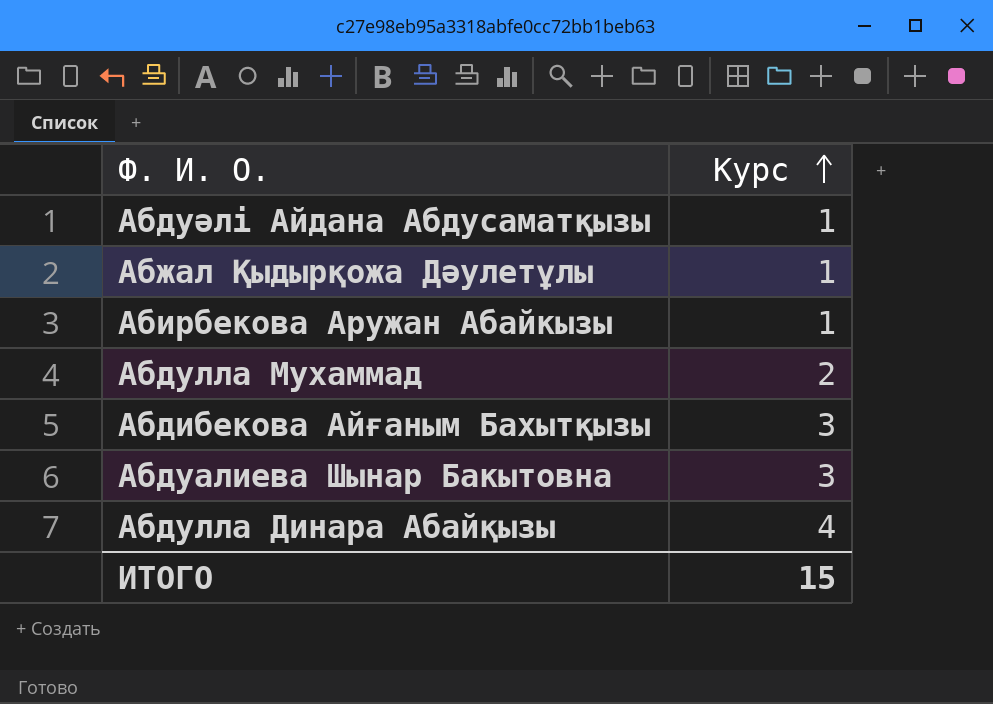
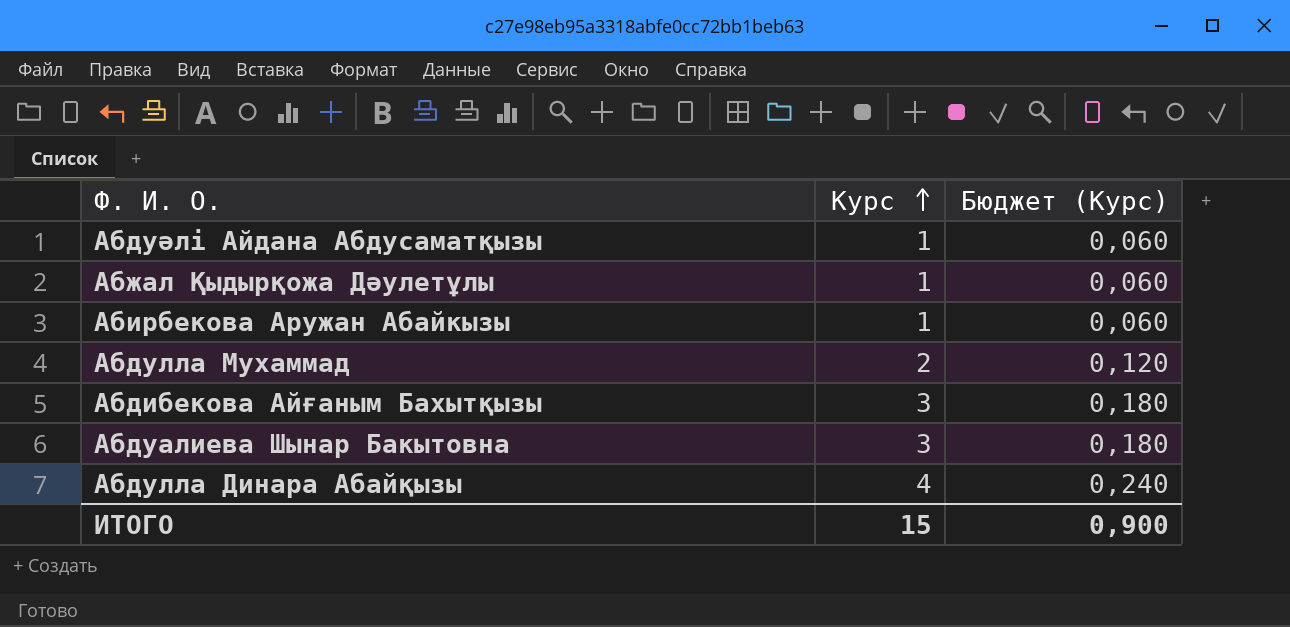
column Бюджет (Курс) | formula: none -> [Курс] * 0,06

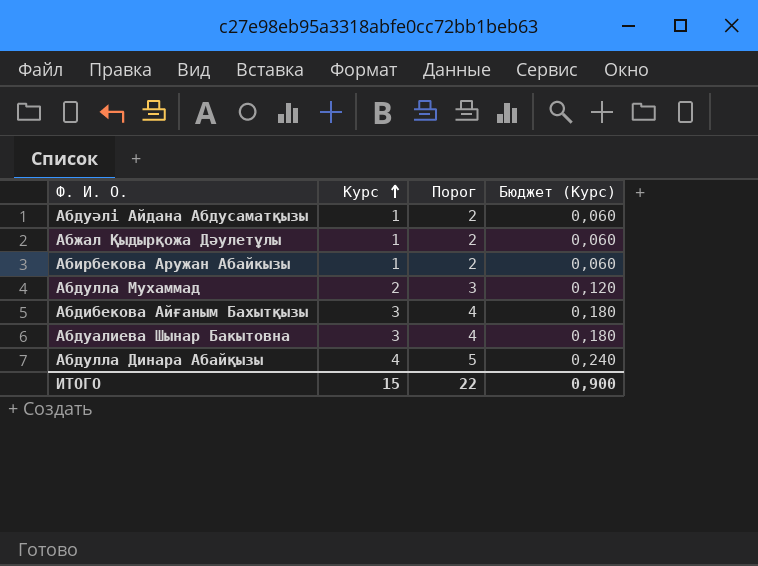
column Порог | formula: none -> [Курс] + 1

